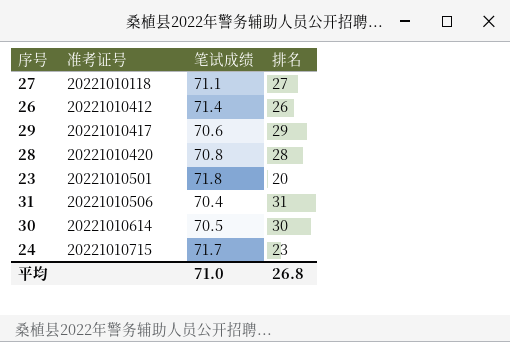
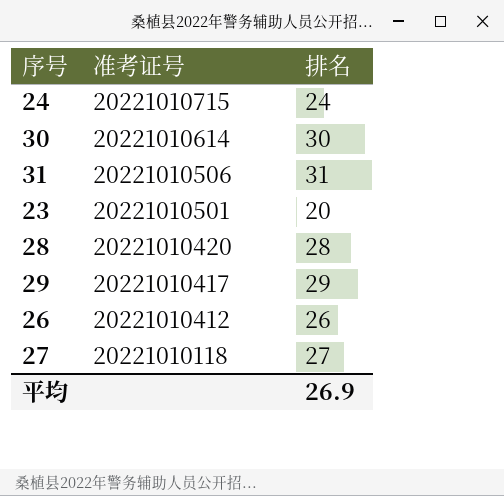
row order: 准考证号 ascending -> 准考证号 descending
column 笔试成绩 | position: 3 -> none
24 | 排名: 23 -> 24
平均 | 排名: 26.8 -> 26.9

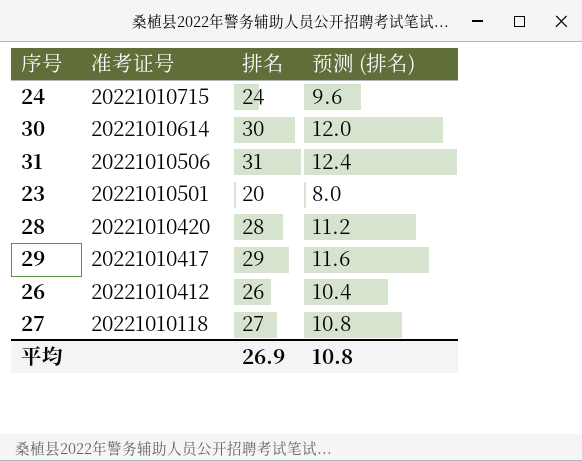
column 预测 (排名) | formula: none -> [排名] * 0.4

